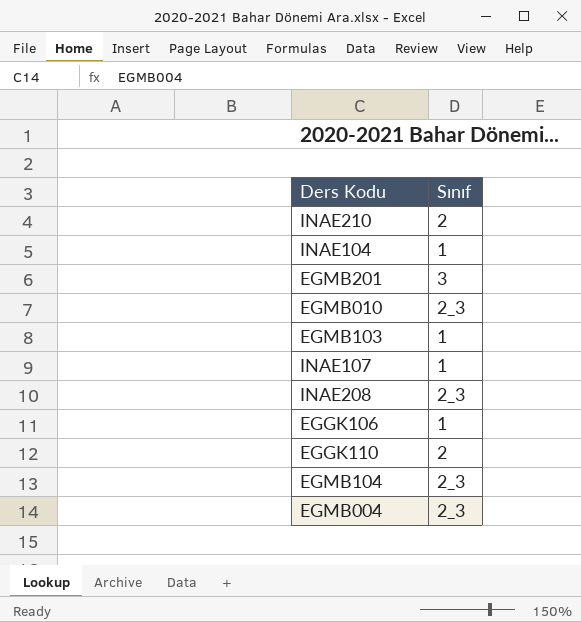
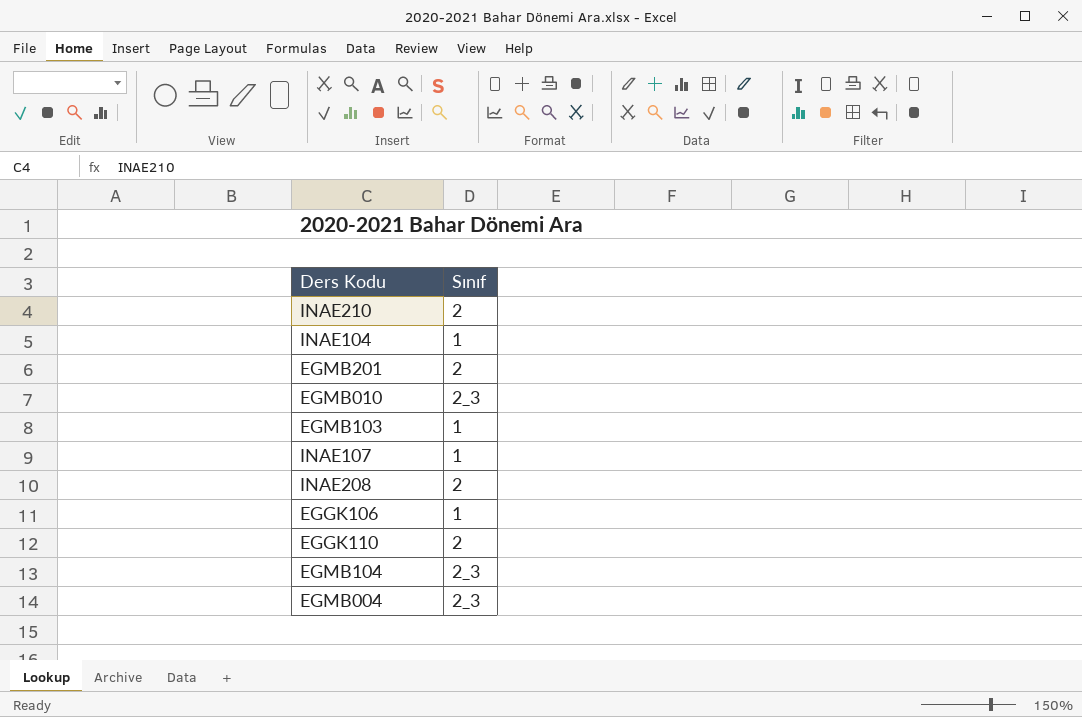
EGMB201 | Sınıf: 3 -> 2
INAE208 | Sınıf: 2_3 -> 2

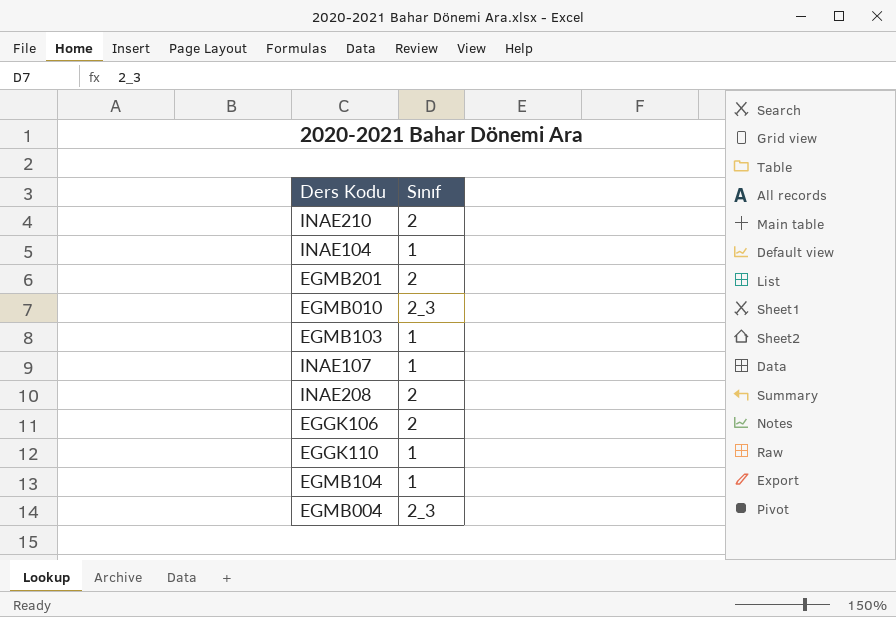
EGGK106 | Sınıf: 1 -> 2
EGGK110 | Sınıf: 2 -> 1
EGMB104 | Sınıf: 2_3 -> 1

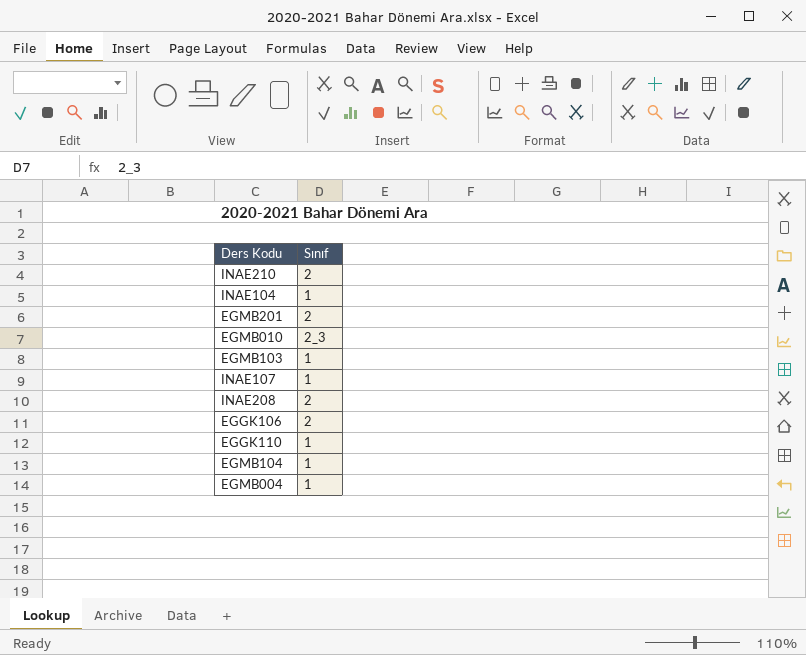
EGMB004 | Sınıf: 2_3 -> 1

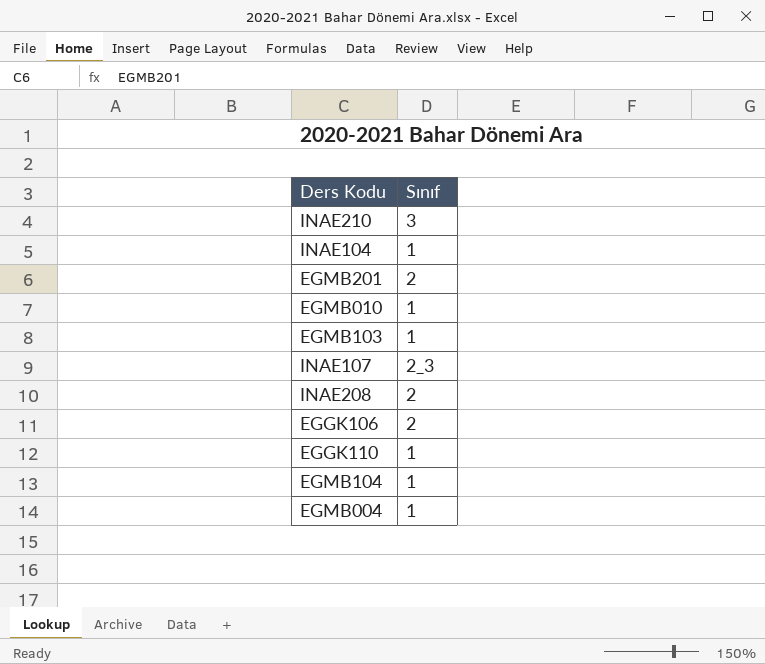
INAE210 | Sınıf: 2 -> 3
EGMB010 | Sınıf: 2_3 -> 1
INAE107 | Sınıf: 1 -> 2_3

